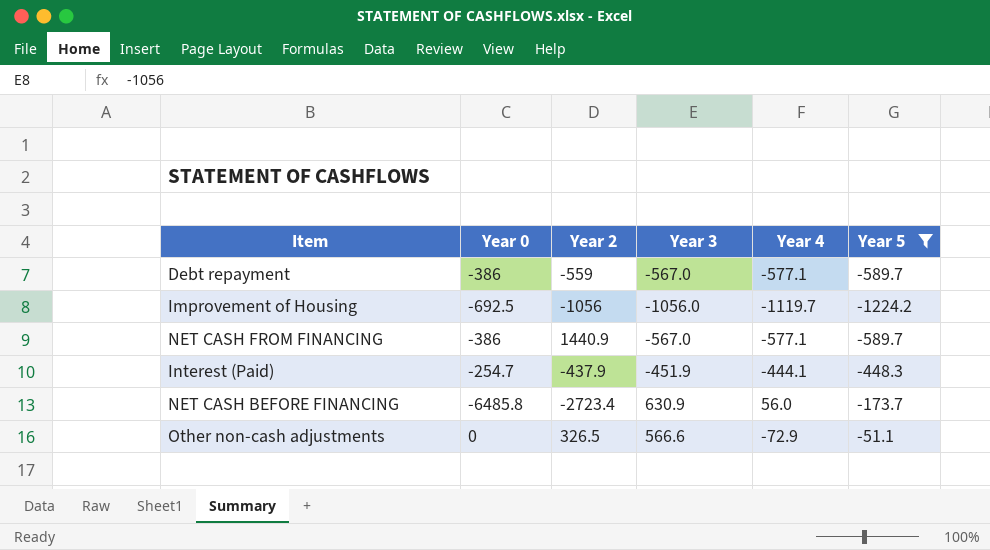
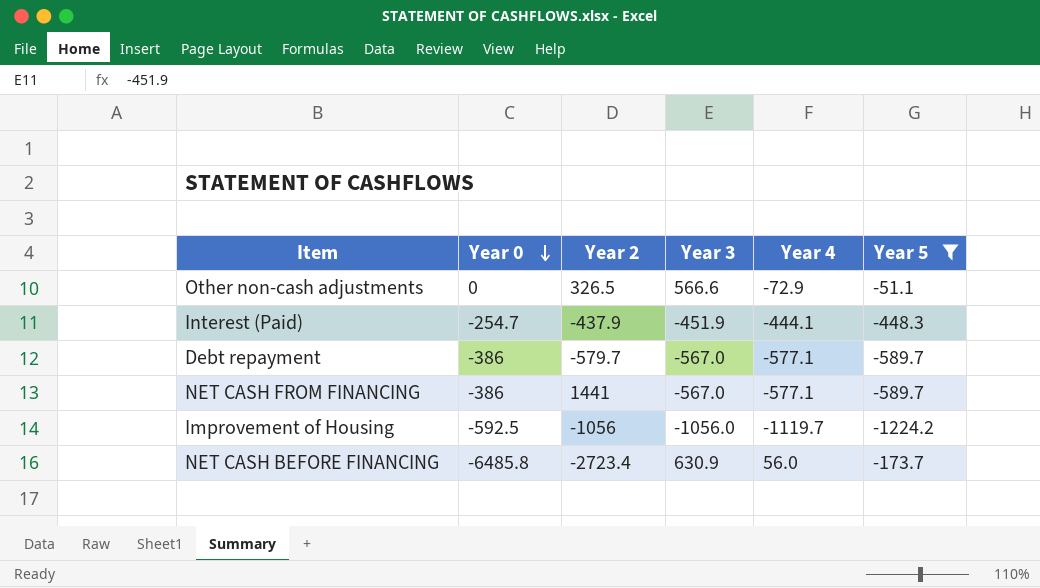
row order: none -> Year 0 descending
Debt repayment | Year 2: -559 -> -579.7
NET CASH FROM FINANCING | Year 2: 1440.9 -> 1441
Improvement of Housing | Year 0: -692.5 -> -592.5

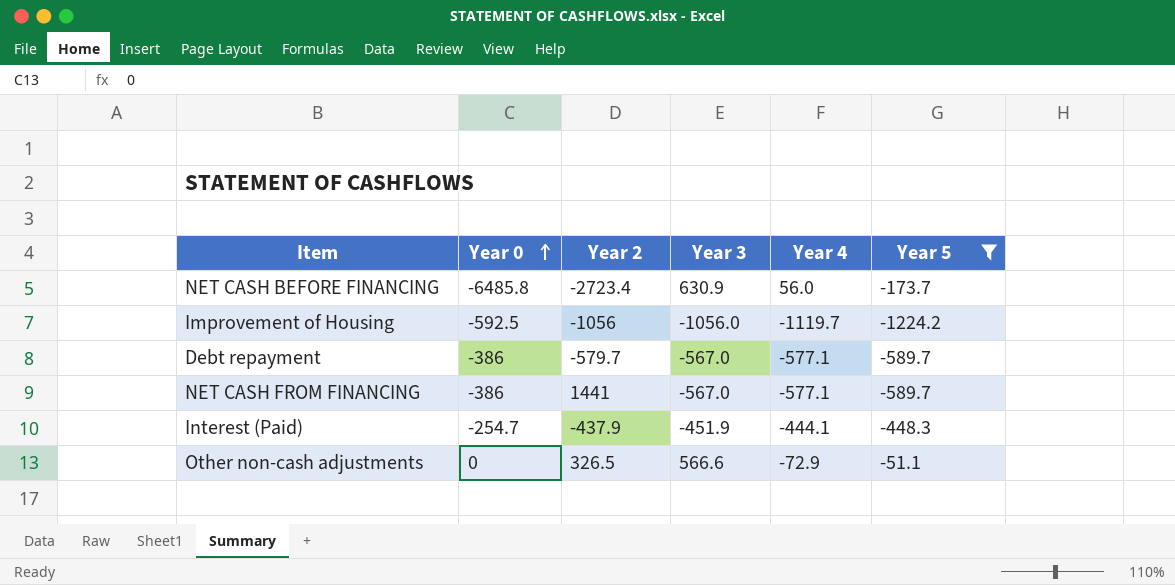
row order: Year 0 descending -> Year 0 ascending

